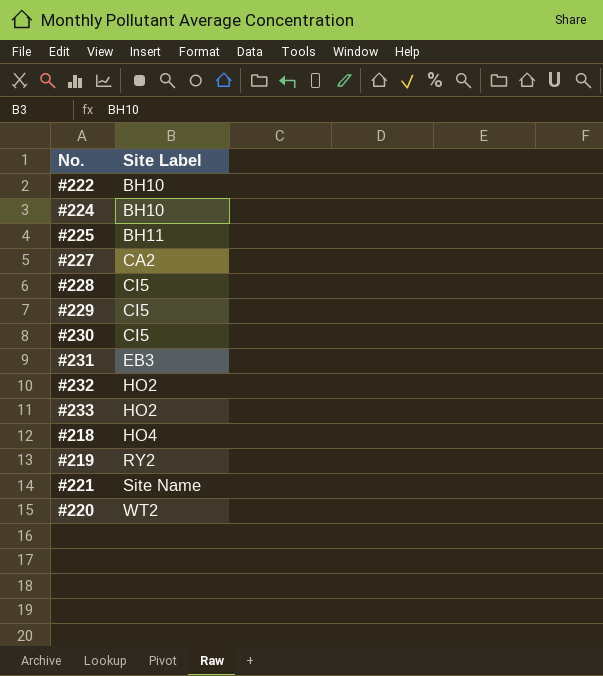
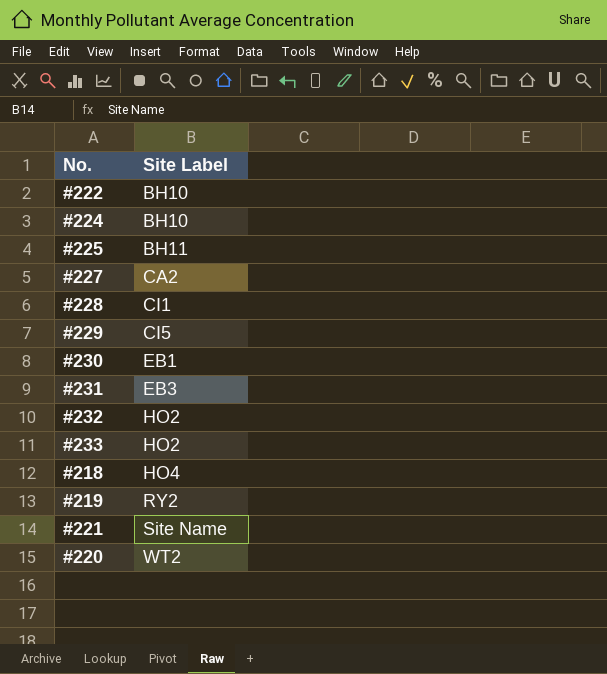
#228 | Site Label: CI5 -> CI1
#230 | Site Label: CI5 -> EB1

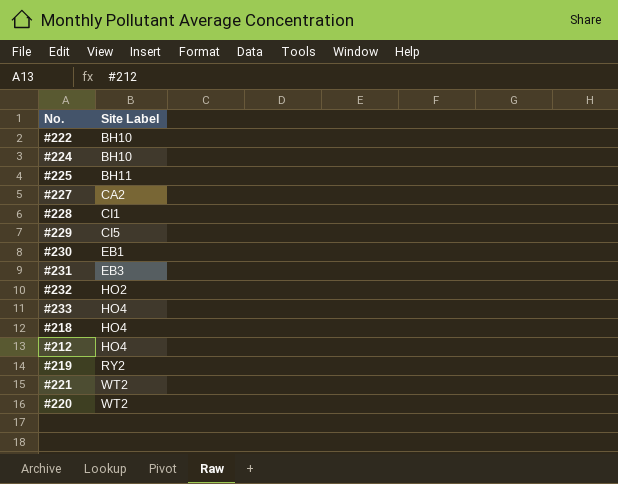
#233 | Site Label: HO2 -> HO4
row #212: none -> HO4
#221 | Site Label: Site Name -> WT2

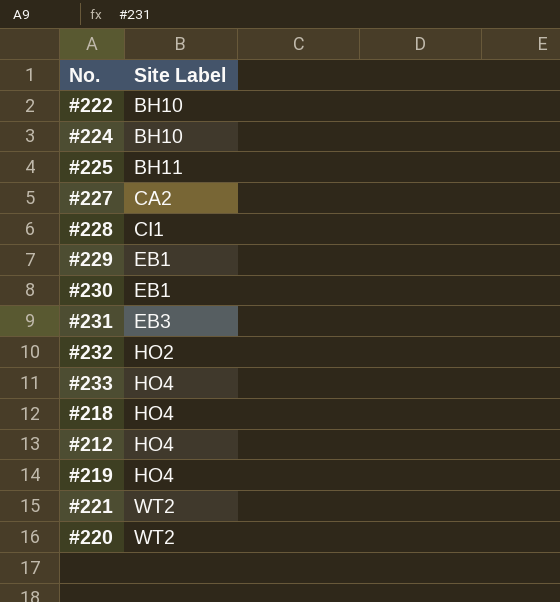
#229 | Site Label: CI5 -> EB1
#219 | Site Label: RY2 -> HO4

